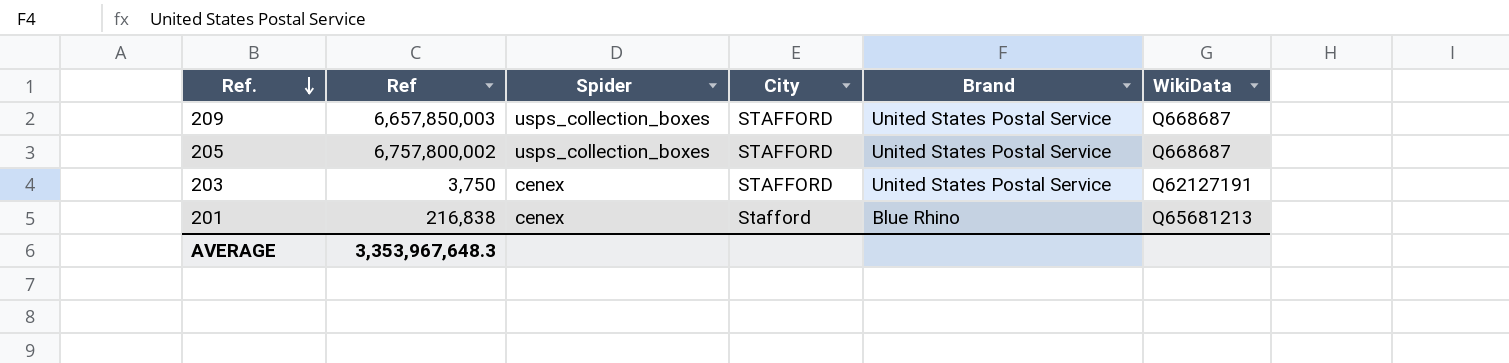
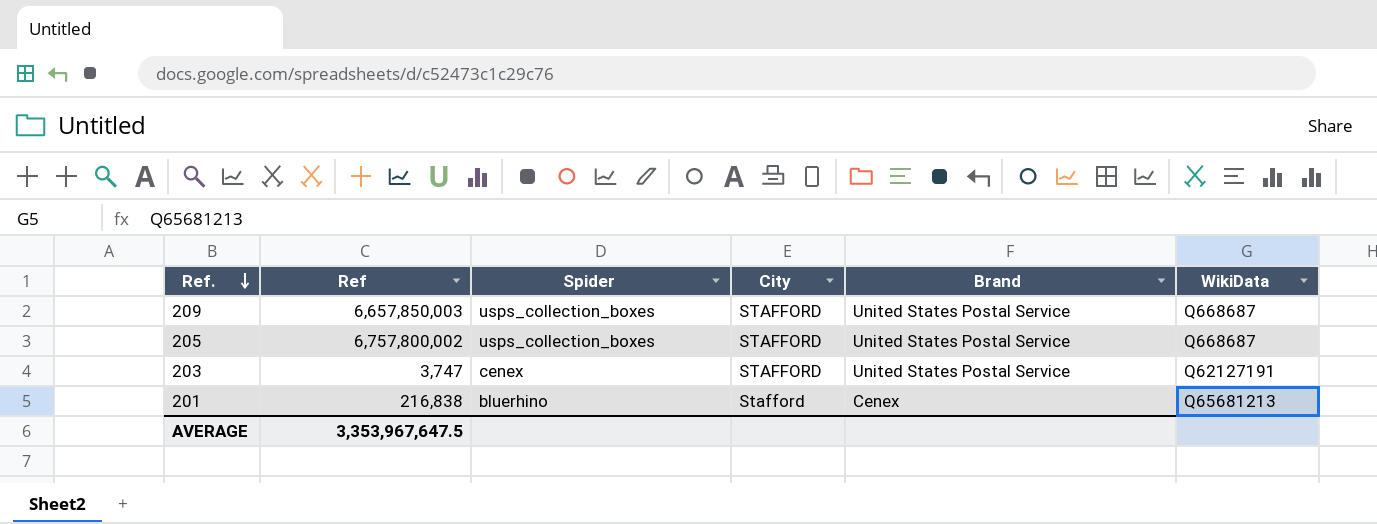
203 | Ref: 3,750 -> 3,747
201 | Spider: cenex -> bluerhino
201 | Brand: Blue Rhino -> Cenex
AVERAGE | Ref: 3,353,967,648.3 -> 3,353,967,647.5

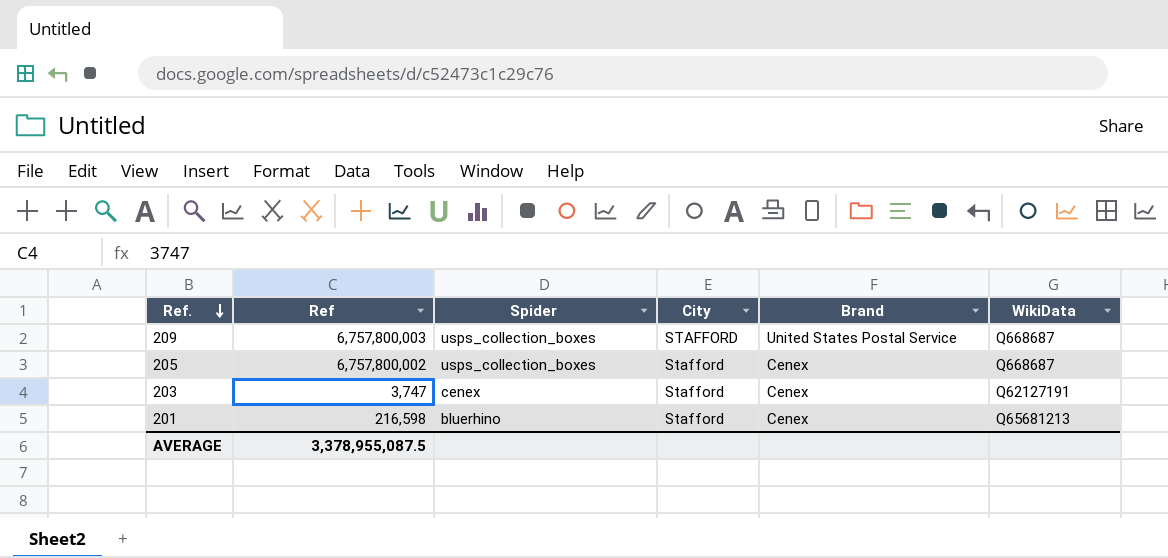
209 | Ref: 6,657,850,003 -> 6,757,800,003
205 | City: STAFFORD -> Stafford
205 | Brand: United States Postal Service -> Cenex
203 | City: STAFFORD -> Stafford
203 | Brand: United States Postal Service -> Cenex
201 | Ref: 216,838 -> 216,598
AVERAGE | Ref: 3,353,967,647.5 -> 3,378,955,087.5

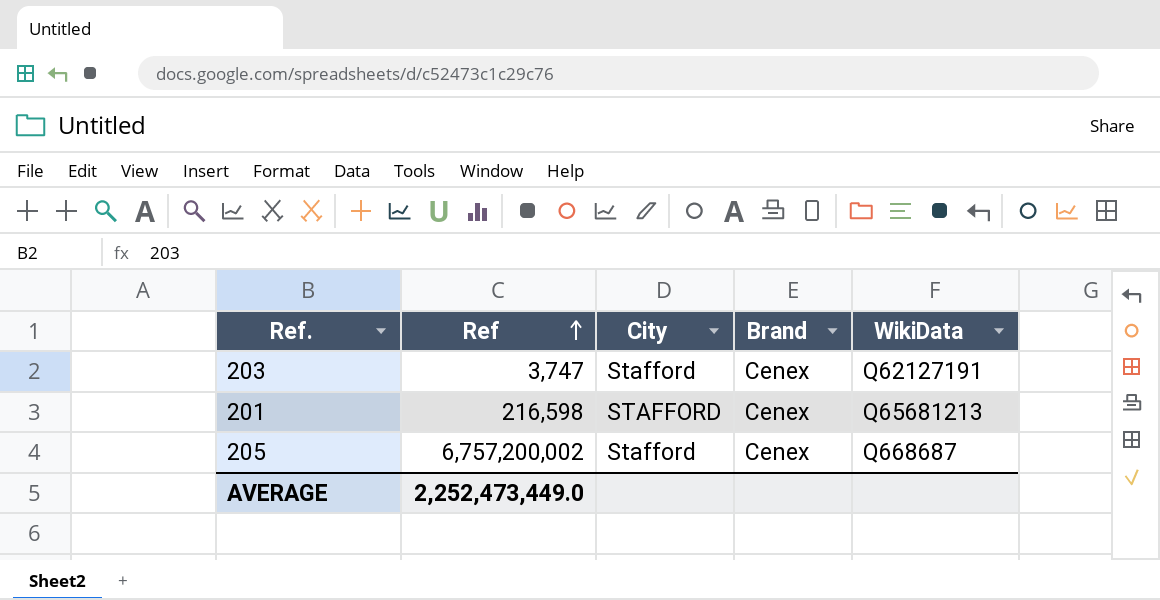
row order: Ref. descending -> Ref ascending
column Spider | position: 3 -> none
row 209: 6,757,800,003 | usps_collection_boxes | STAFFORD | United States Postal Service | Q668687 -> none
201 | City: Stafford -> STAFFORD
205 | Ref: 6,757,800,002 -> 6,757,200,002
AVERAGE | Ref: 3,378,955,087.5 -> 2,252,473,449.0

